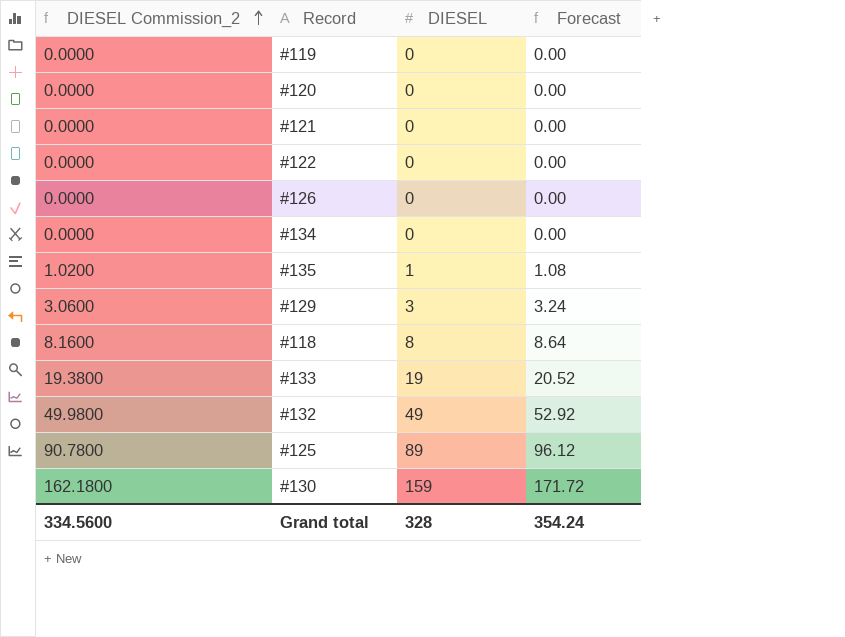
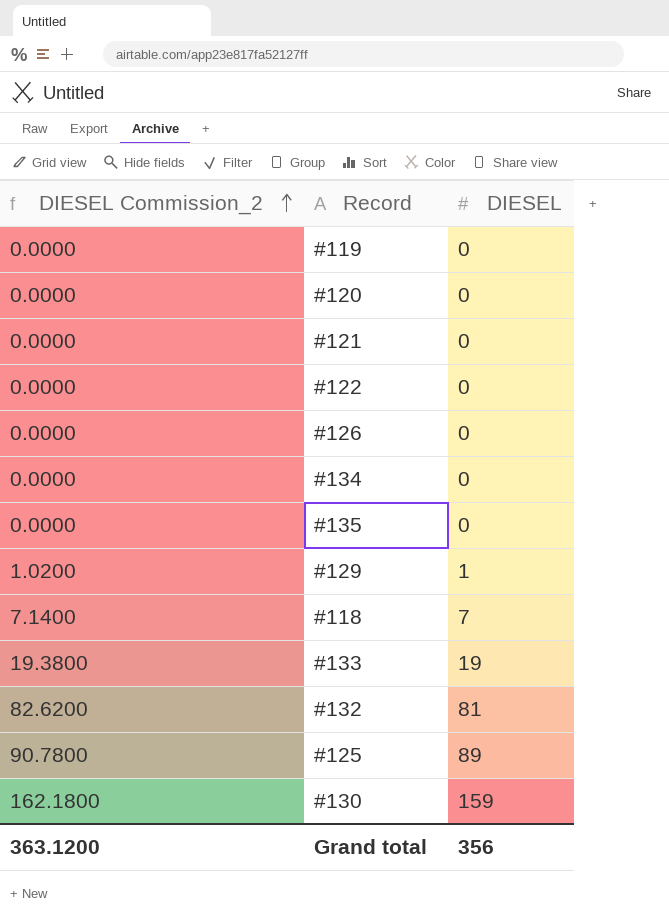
column Forecast | formula: [DIESEL] * 1.08 -> none
#135 | DIESEL Commission_2: 1.0200 -> 0.0000
#135 | DIESEL: 1 -> 0
#129 | DIESEL Commission_2: 3.0600 -> 1.0200
#129 | DIESEL: 3 -> 1
#118 | DIESEL Commission_2: 8.1600 -> 7.1400
#118 | DIESEL: 8 -> 7
#132 | DIESEL Commission_2: 49.9800 -> 82.6200
#132 | DIESEL: 49 -> 81
Grand total | DIESEL Commission_2: 334.5600 -> 363.1200
Grand total | DIESEL: 328 -> 356

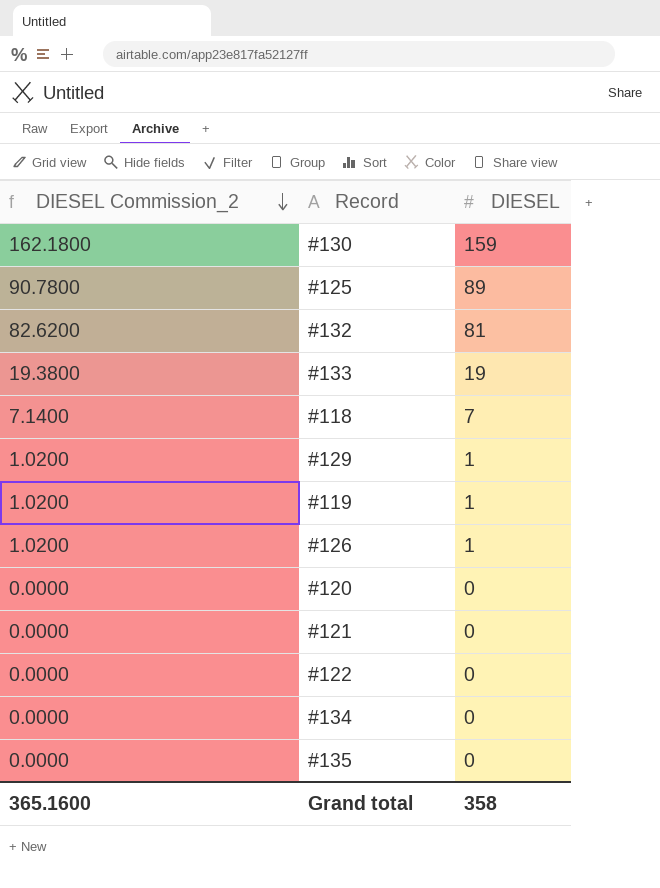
row order: DIESEL Commission_2 ascending -> DIESEL Commission_2 descending
#119 | DIESEL Commission_2: 0.0000 -> 1.0200
#119 | DIESEL: 0 -> 1
#126 | DIESEL Commission_2: 0.0000 -> 1.0200
#126 | DIESEL: 0 -> 1
Grand total | DIESEL Commission_2: 363.1200 -> 365.1600
Grand total | DIESEL: 356 -> 358

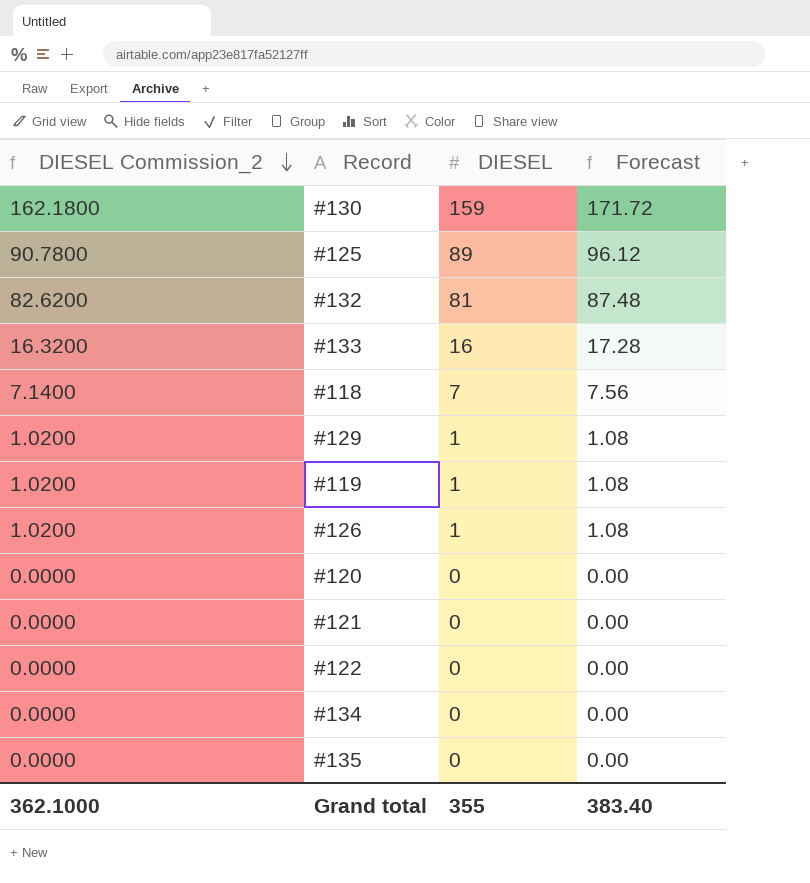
column Forecast | formula: none -> [DIESEL] * 1.08
#133 | DIESEL Commission_2: 19.3800 -> 16.3200
#133 | DIESEL: 19 -> 16
Grand total | DIESEL Commission_2: 365.1600 -> 362.1000
Grand total | DIESEL: 358 -> 355

